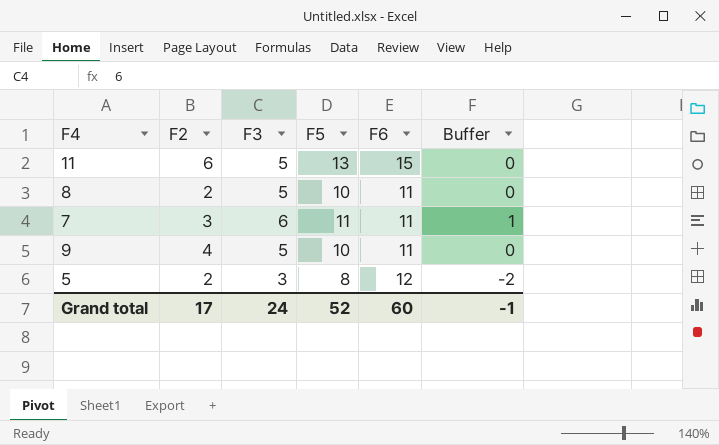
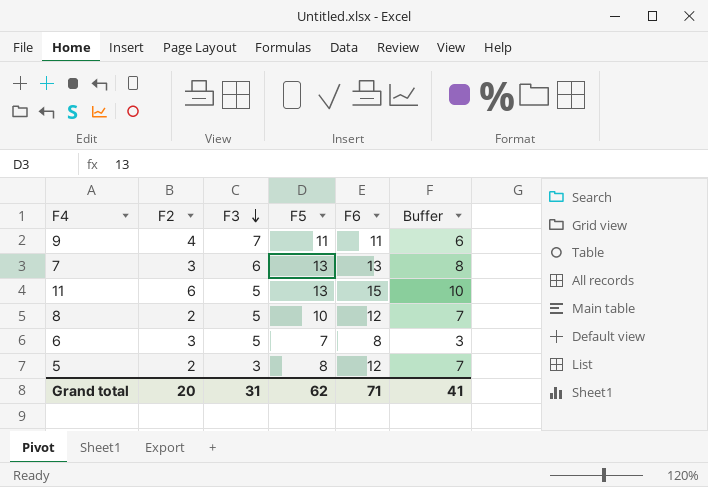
row order: none -> F3 descending
column Buffer | formula: [F3] - 5 -> [F6] - 5
9 | F3: 5 -> 7
9 | F5: 10 -> 11
7 | F5: 11 -> 13
7 | F6: 11 -> 13
8 | F6: 11 -> 12
row 6: none -> 3 | 5 | 7 | 8 | 3
Grand total | F2: 17 -> 20
Grand total | F3: 24 -> 31
Grand total | F5: 52 -> 62
Grand total | F6: 60 -> 71
Grand total | Buffer: -1 -> 41

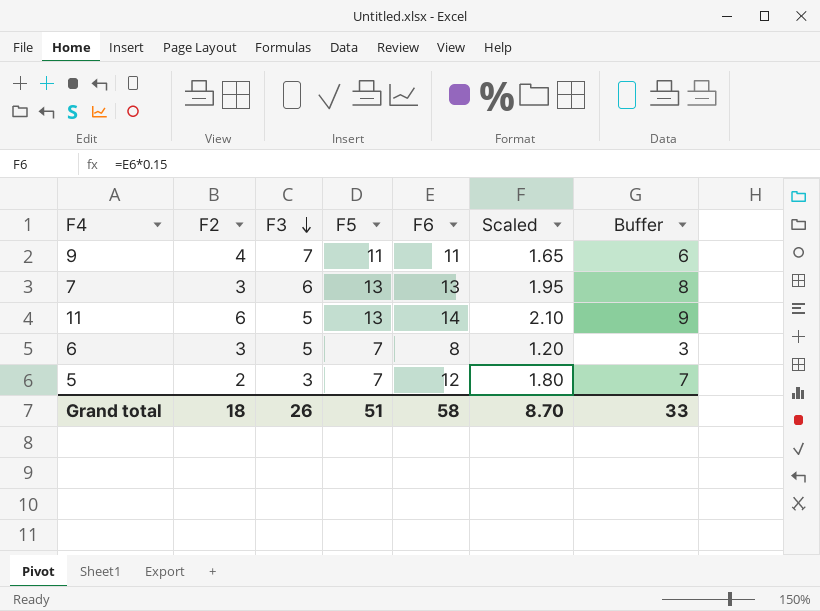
column Scaled | formula: none -> [F6] * 0.15
row 8: 2 | 5 | 10 | 12 | 7 -> none
11 | F6: 15 -> 14
11 | Buffer: 10 -> 9
5 | F5: 8 -> 7
Grand total | F2: 20 -> 18
Grand total | F3: 31 -> 26
Grand total | F5: 62 -> 51
Grand total | F6: 71 -> 58
Grand total | Buffer: 41 -> 33

